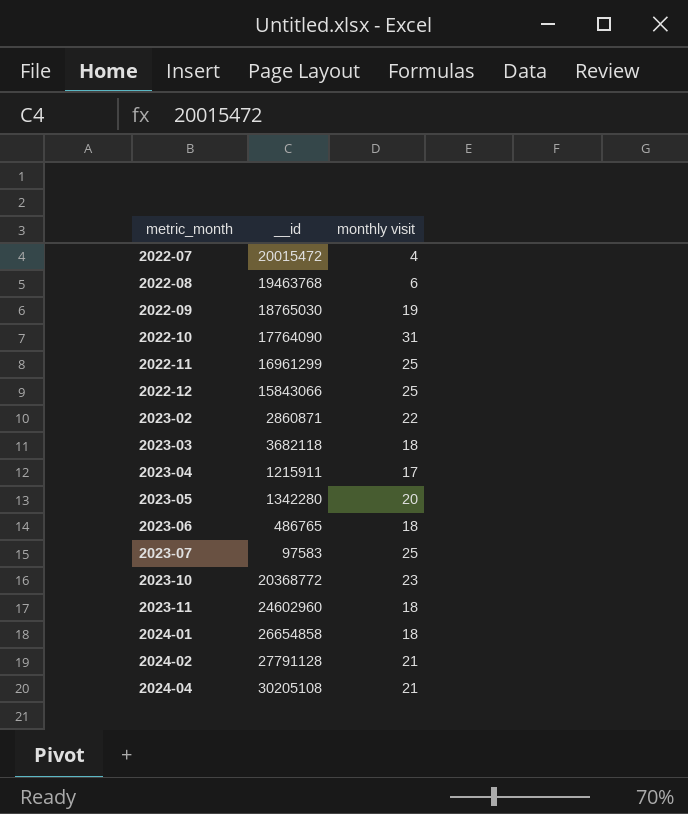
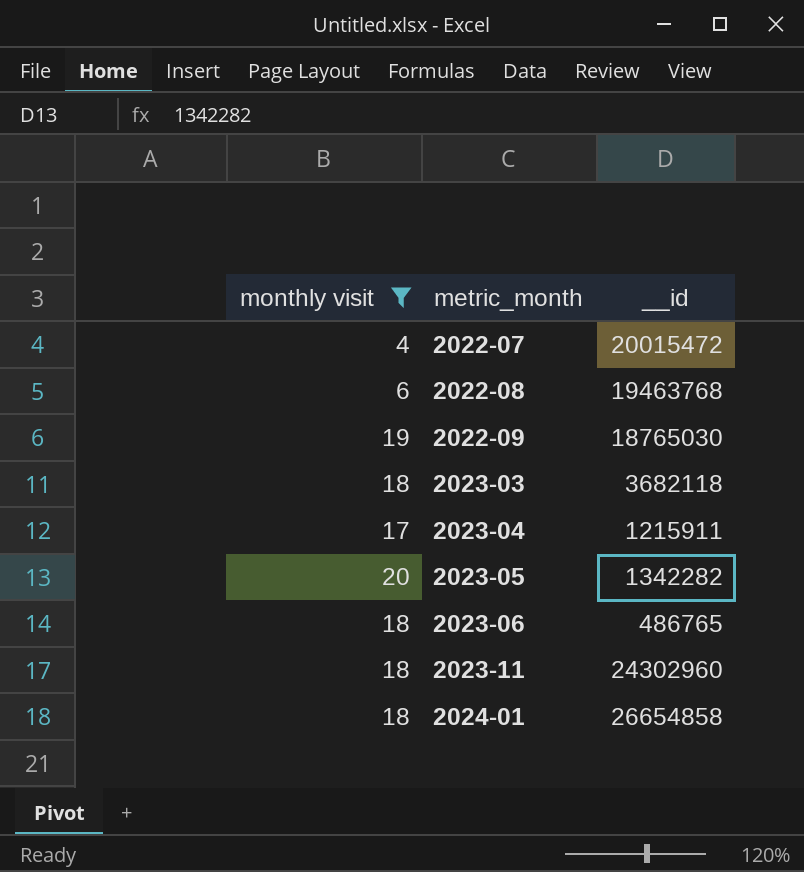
filter: none -> monthly visit <= 20
column monthly visit | position: 3 -> 1
2023-05 | __id: 1342280 -> 1342282
2023-11 | __id: 24602960 -> 24302960

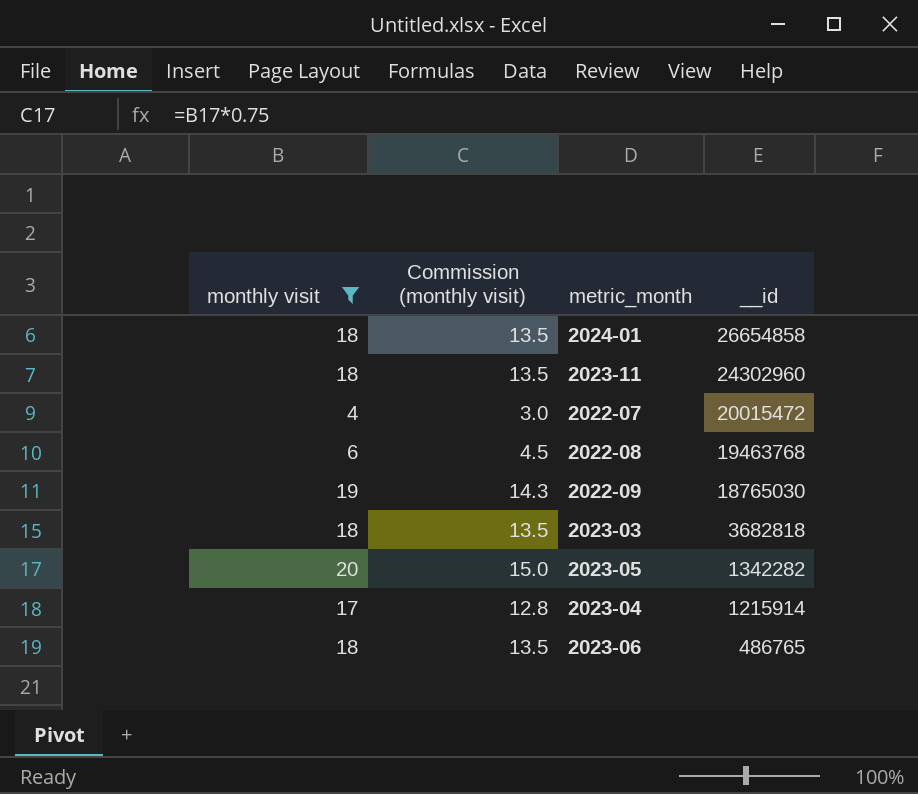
row order: metric_month ascending -> __id descending
column Commission (monthly visit) | formula: none -> [monthly visit] * 0.75
2023-03 | __id: 3682118 -> 3682818
2023-04 | __id: 1215911 -> 1215914

